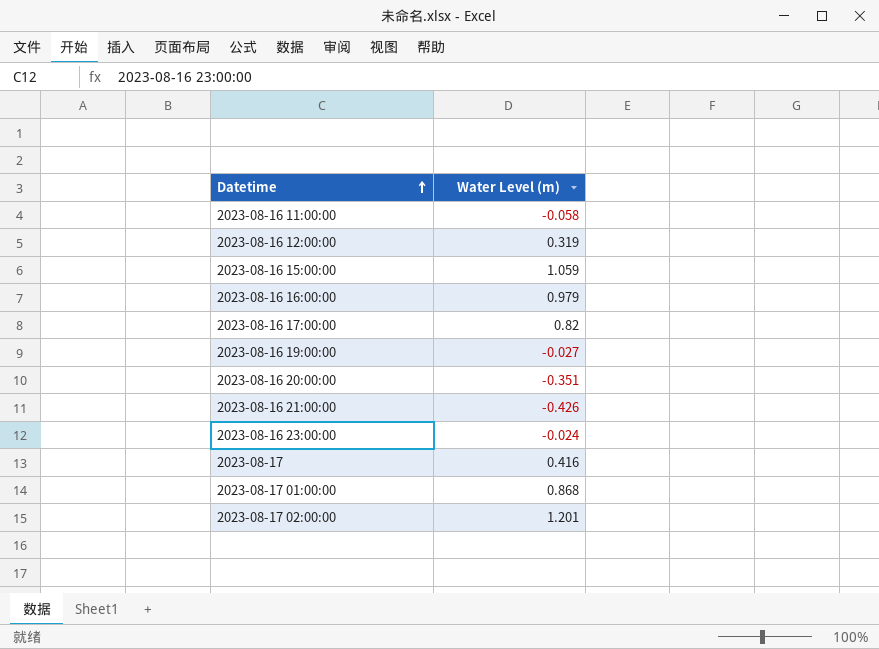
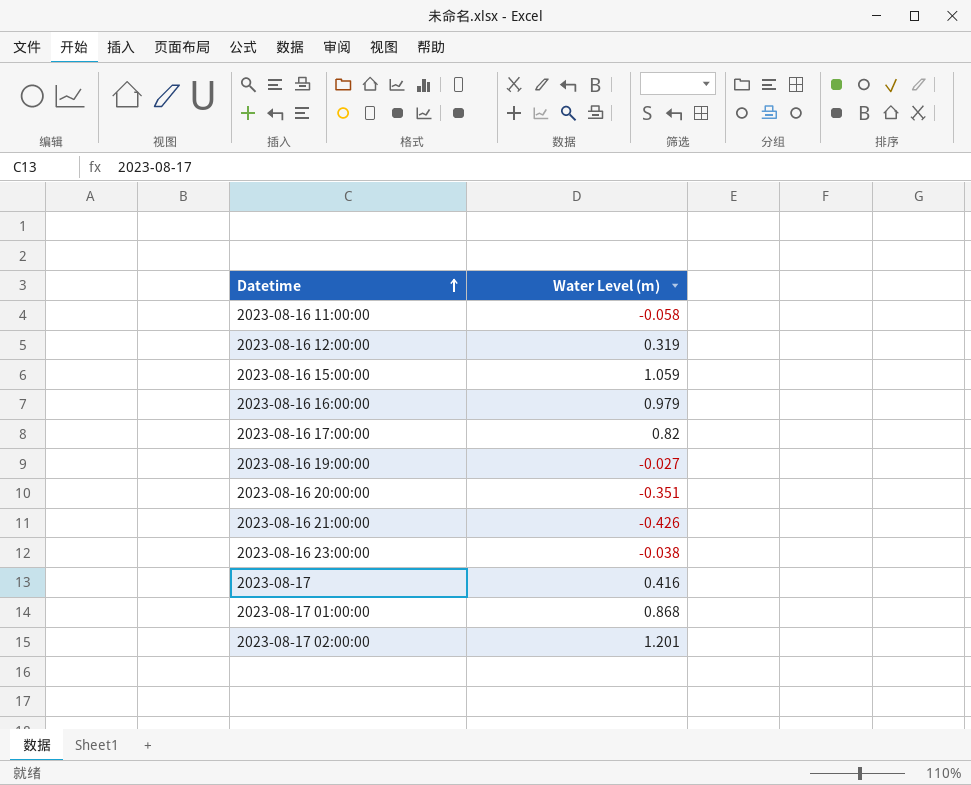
2023-08-16 23:00:00 | Water Level (m): -0.024 -> -0.038

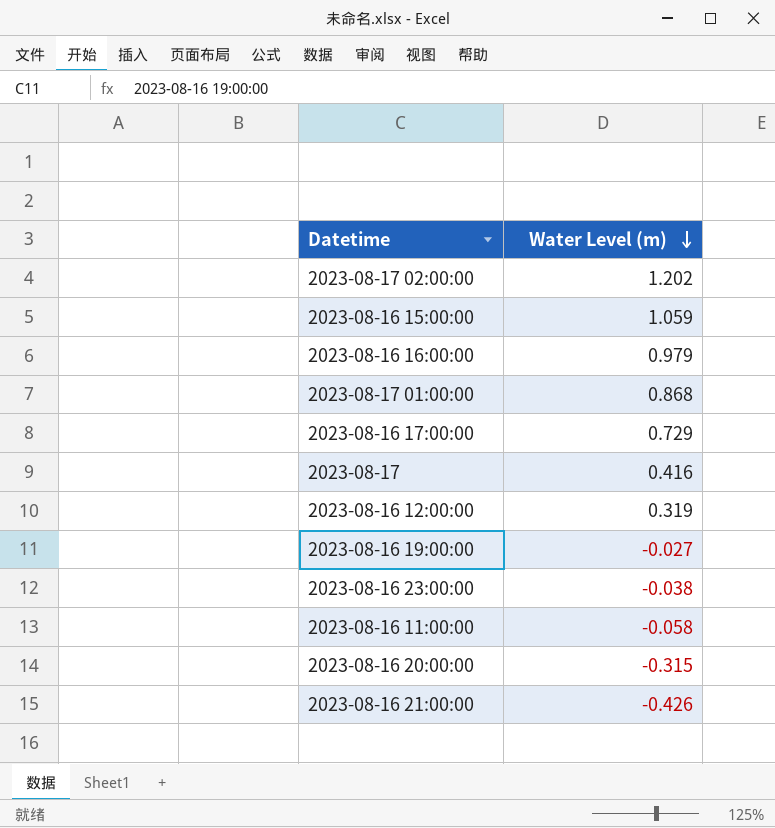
row order: Datetime ascending -> Water Level (m) descending
2023-08-17 02:00:00 | Water Level (m): 1.201 -> 1.202
2023-08-16 17:00:00 | Water Level (m): 0.82 -> 0.729
2023-08-16 20:00:00 | Water Level (m): -0.351 -> -0.315

